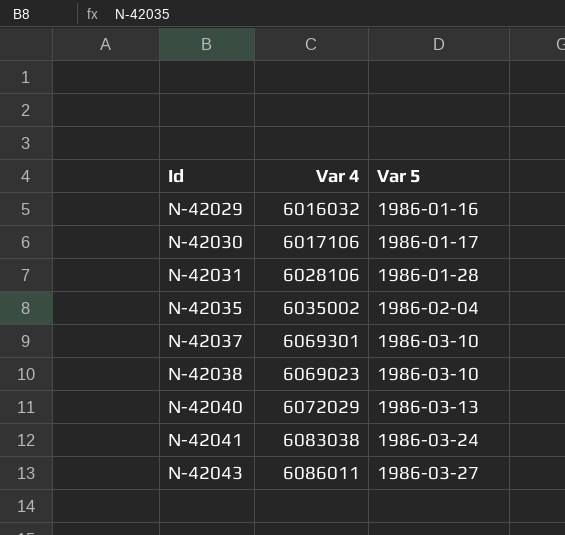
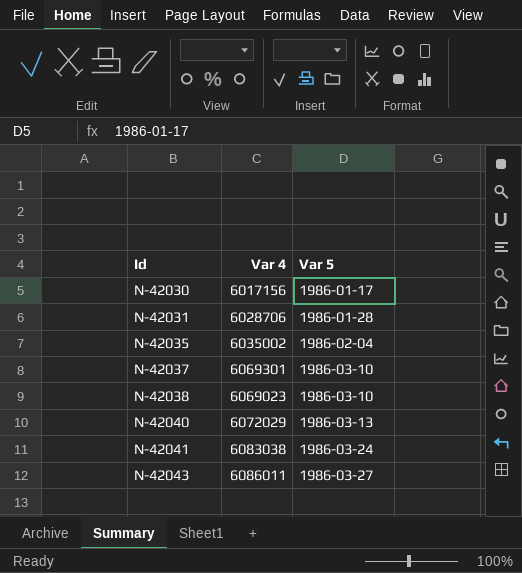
row N-42029: 6016032 | 1986-01-16 -> none
N-42030 | Var 4: 6017106 -> 6017156
N-42031 | Var 4: 6028106 -> 6028706

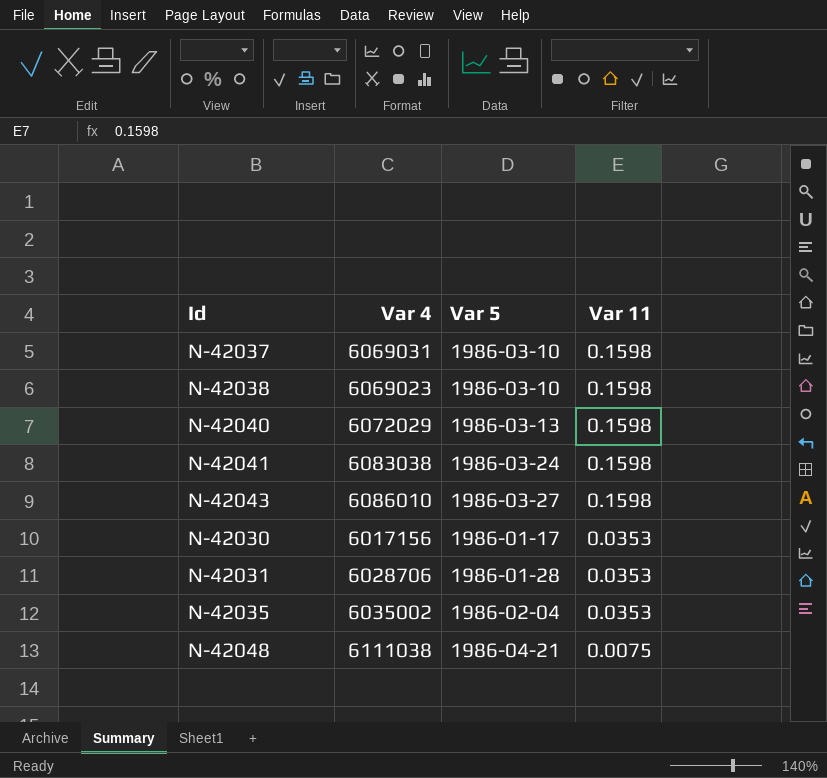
row order: Id ascending -> Var 11 descending
column Var 11 | position: none -> 4
N-42037 | Var 4: 6069301 -> 6069031
N-42043 | Var 4: 6086011 -> 6086010
row N-42048: none -> 6111038 | 1986-04-21 | 0.0075

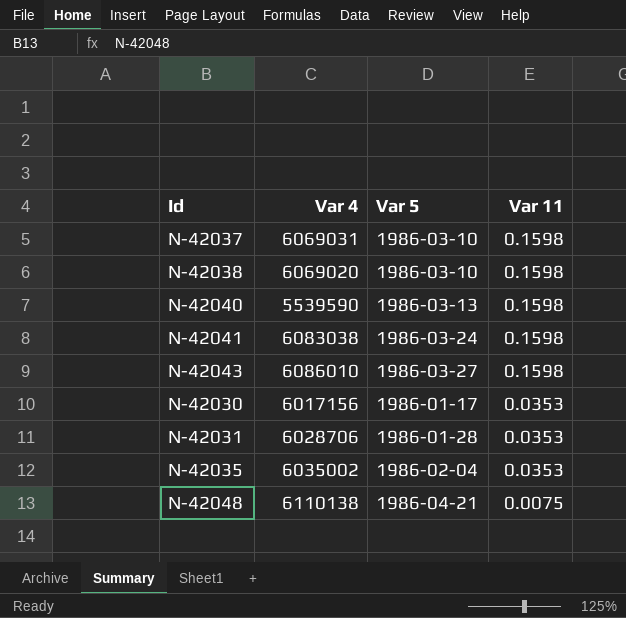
N-42038 | Var 4: 6069023 -> 6069020
N-42040 | Var 4: 6072029 -> 5539590
N-42048 | Var 4: 6111038 -> 6110138

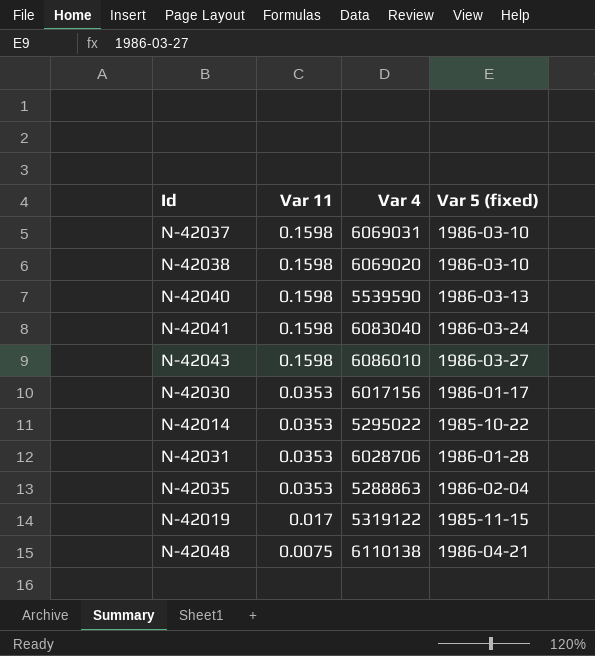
column Var 11 | position: 4 -> 2
column name: Var 5 -> Var 5 (fixed)
N-42041 | Var 4: 6083038 -> 6083040
row N-42014: none -> 0.0353 | 5295022 | 1985-10-22
N-42035 | Var 4: 6035002 -> 5288863
row N-42019: none -> 0.017 | 5319122 | 1985-11-15

